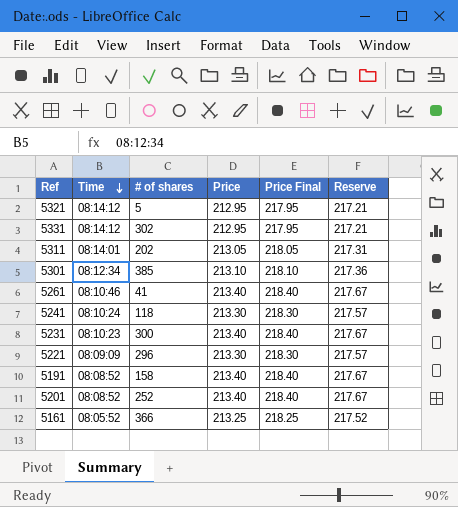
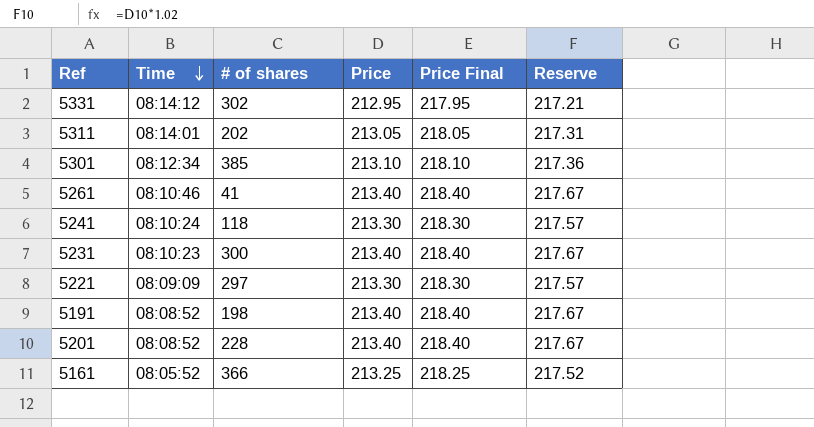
row 5321: 08:14:12 | 5 | 212.95 | 217.95 | 217.21 -> none
5221 | # of shares: 296 -> 297
5191 | # of shares: 158 -> 198
5201 | # of shares: 252 -> 228

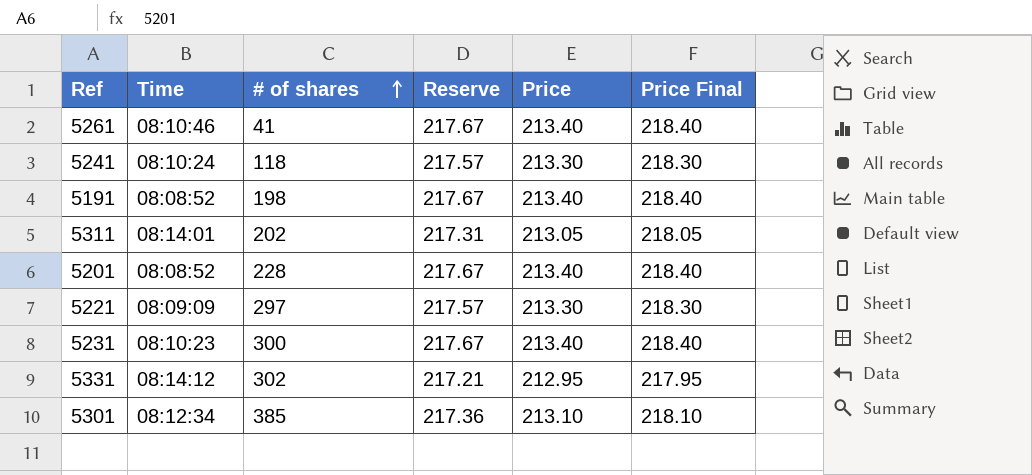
row order: Time descending -> # of shares ascending
column Reserve | position: 6 -> 4
row 5161: 08:05:52 | 366 | 213.25 | 218.25 | 217.52 -> none

